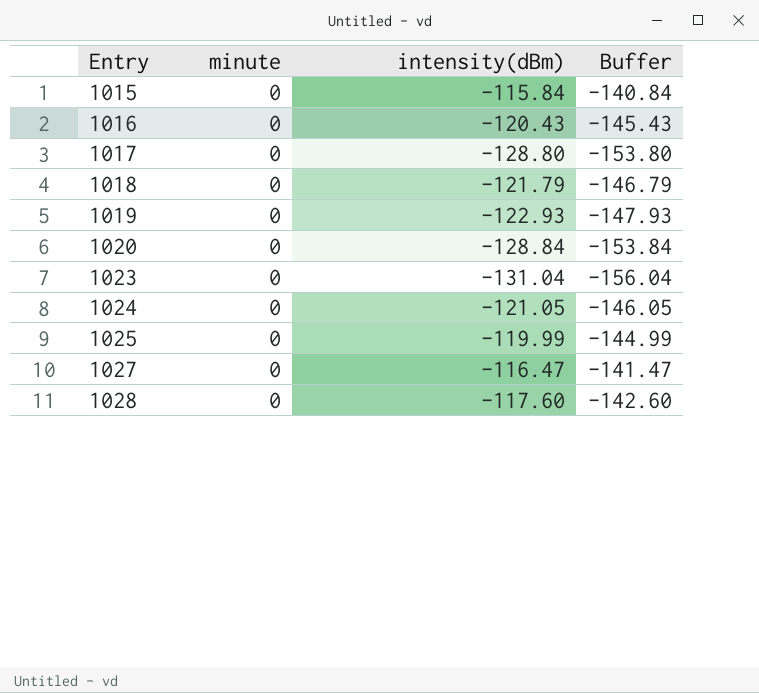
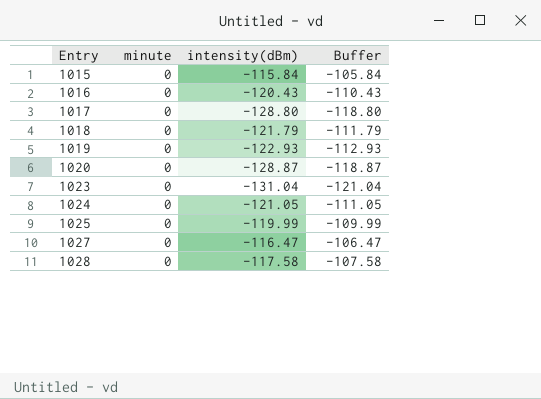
column Buffer | formula: [intensity(dBm)] - 25 -> [intensity(dBm)] + 10
1020 | intensity(dBm): -128.84 -> -128.87
1028 | intensity(dBm): -117.60 -> -117.58

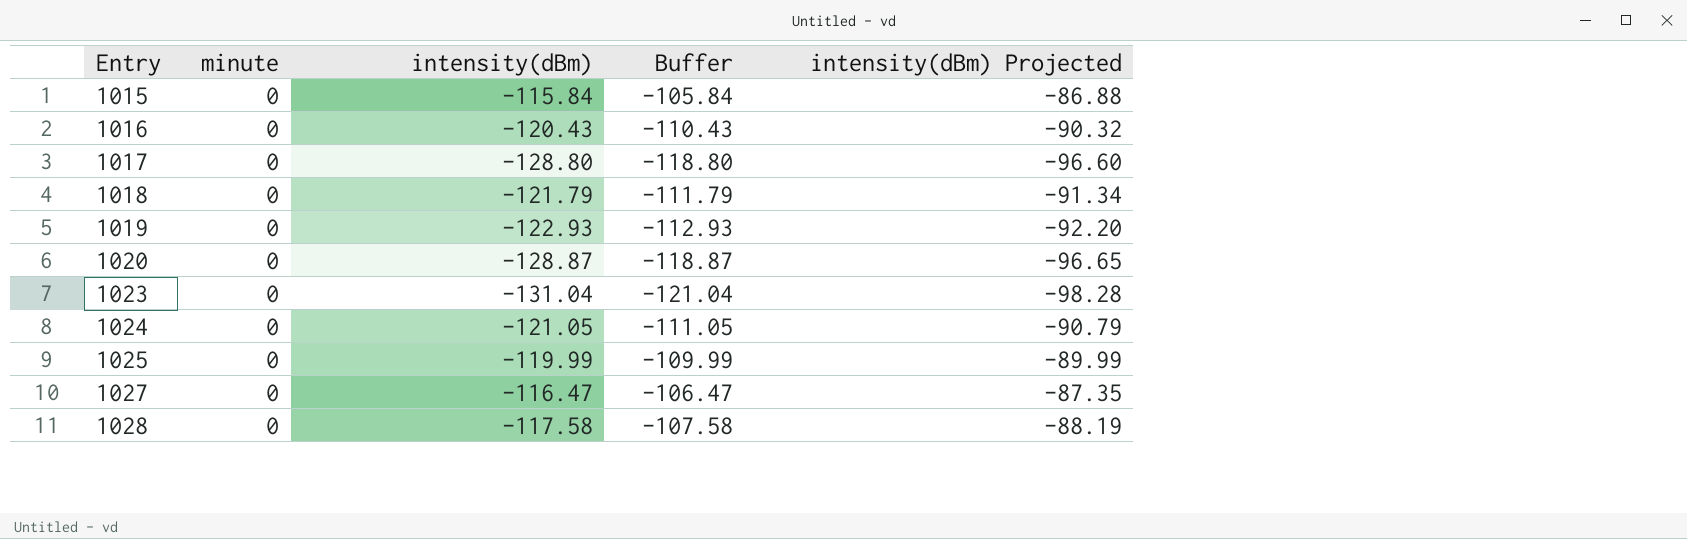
column intensity(dBm) Projected | formula: none -> [intensity(dBm)] * 0.75

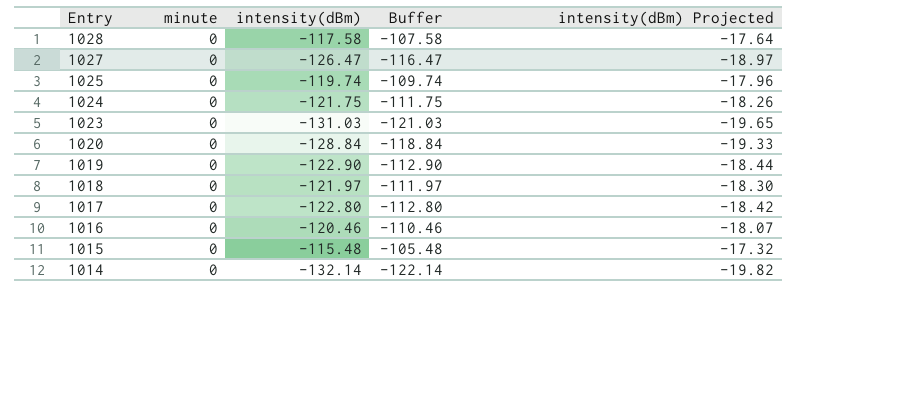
row order: Entry ascending -> Entry descending
column intensity(dBm) Projected | formula: [intensity(dBm)] * 0.75 -> [intensity(dBm)] * 0.15
1027 | intensity(dBm): -116.47 -> -126.47
1027 | Buffer: -106.47 -> -116.47
1025 | intensity(dBm): -119.99 -> -119.74
1025 | Buffer: -109.99 -> -109.74
1024 | intensity(dBm): -121.05 -> -121.75
1024 | Buffer: -111.05 -> -111.75
1023 | intensity(dBm): -131.04 -> -131.03
1023 | Buffer: -121.04 -> -121.03
1020 | intensity(dBm): -128.87 -> -128.84
1020 | Buffer: -118.87 -> -118.84
1019 | intensity(dBm): -122.93 -> -122.90
1019 | Buffer: -112.93 -> -112.90
1018 | intensity(dBm): -121.79 -> -121.97
1018 | Buffer: -111.79 -> -111.97
1017 | intensity(dBm): -128.80 -> -122.80
1017 | Buffer: -118.80 -> -112.80
1016 | intensity(dBm): -120.43 -> -120.46
1016 | Buffer: -110.43 -> -110.46
1015 | intensity(dBm): -115.84 -> -115.48
1015 | Buffer: -105.84 -> -105.48
row 1014: none -> 0 | -132.14 | -122.14 | -19.82

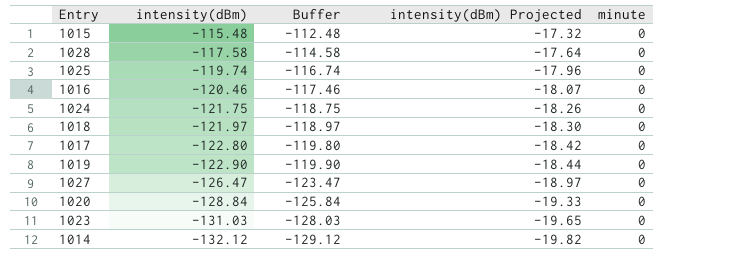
row order: Entry descending -> intensity(dBm) descending
column Buffer | formula: [intensity(dBm)] + 10 -> [intensity(dBm)] + 3
column minute | position: 2 -> 5
1014 | intensity(dBm): -132.14 -> -132.12

